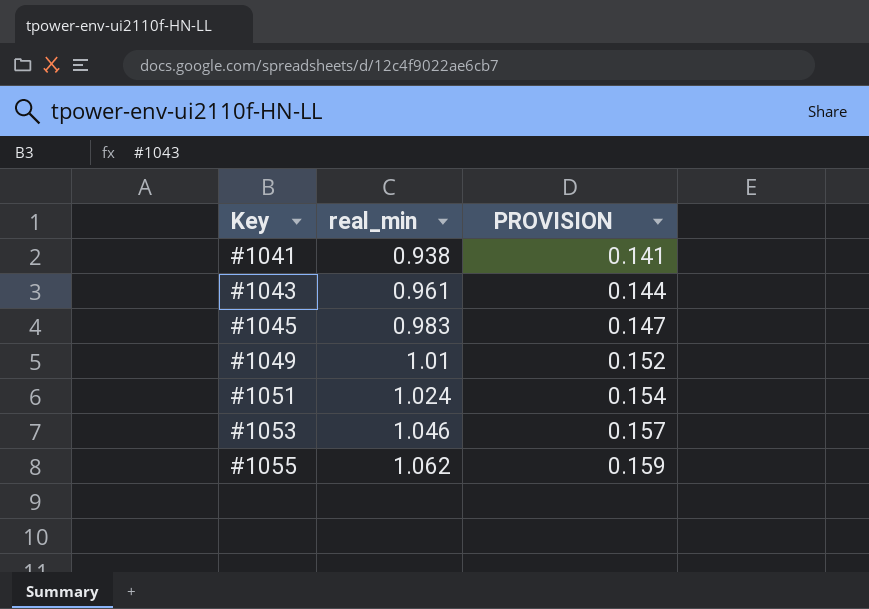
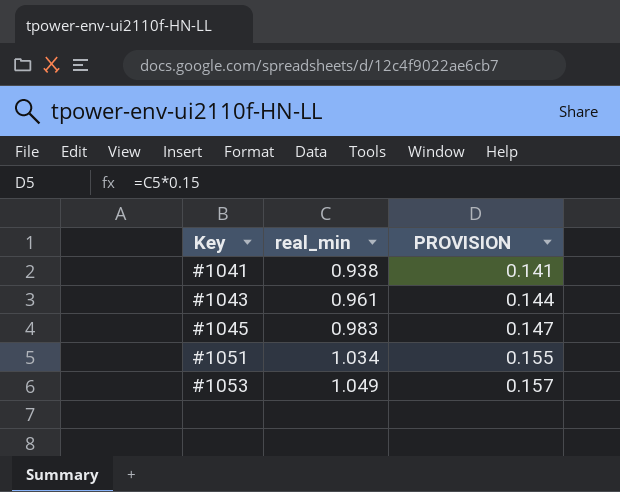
row #1049: 1.01 | 0.152 -> none
row #1055: 1.062 | 0.159 -> none
#1051 | real_min: 1.024 -> 1.034
#1051 | PROVISION: 0.154 -> 0.155
#1053 | real_min: 1.046 -> 1.049

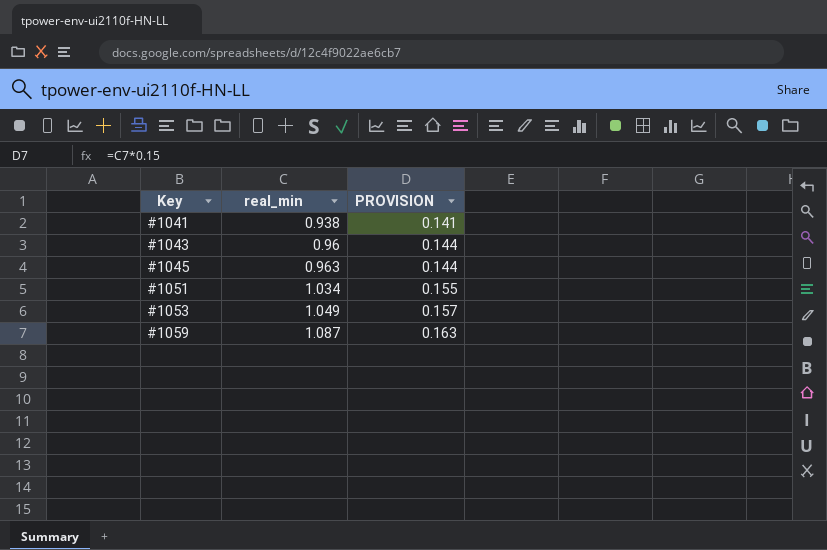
#1043 | real_min: 0.961 -> 0.96
#1045 | real_min: 0.983 -> 0.963
#1045 | PROVISION: 0.147 -> 0.144
row #1059: none -> 1.087 | 0.163

